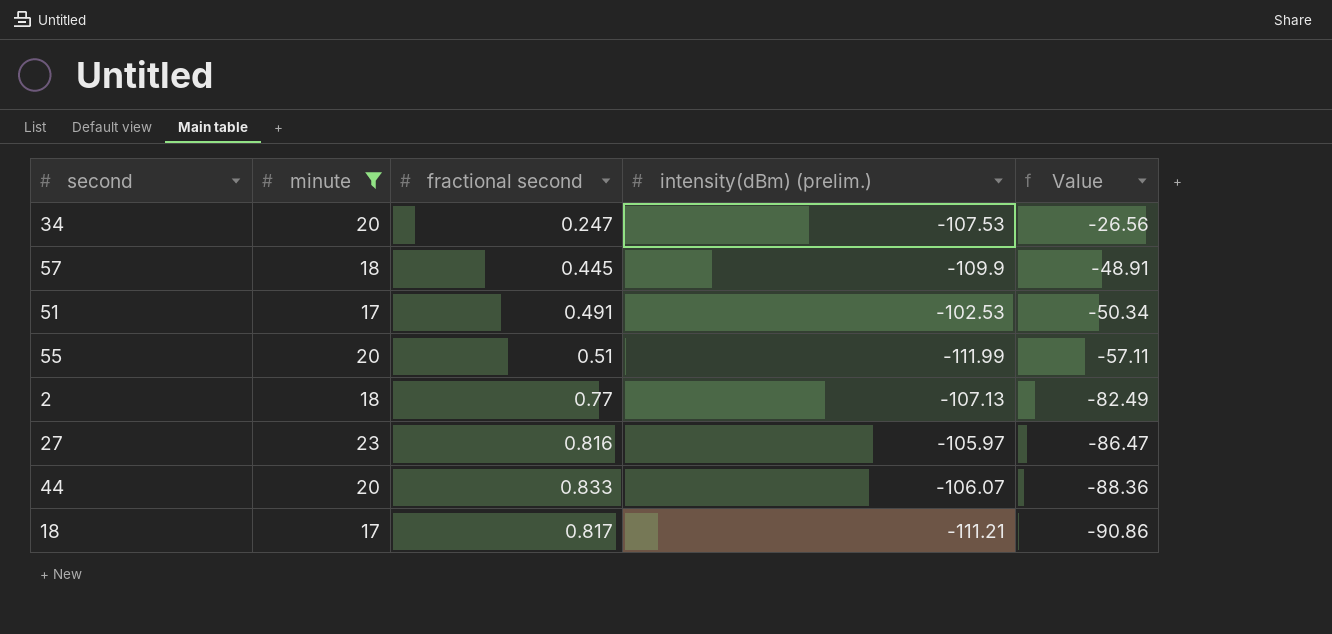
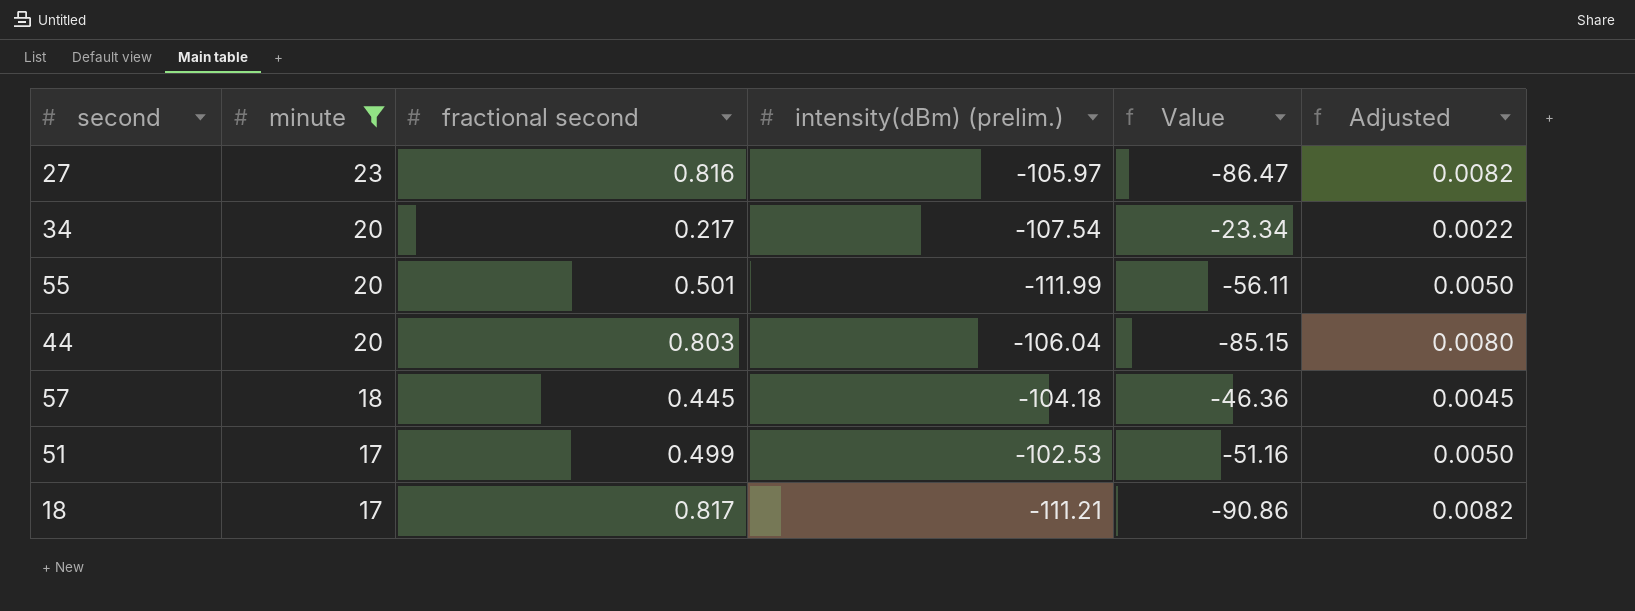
row order: Value descending -> minute descending
column Adjusted | formula: none -> [fractional second] * 0.01
row 2: 18 | 0.77 | -107.13 | -82.49 -> none
34 | fractional second: 0.247 -> 0.217
34 | intensity(dBm) (prelim.): -107.53 -> -107.54
34 | Value: -26.56 -> -23.34
55 | fractional second: 0.51 -> 0.501
55 | Value: -57.11 -> -56.11
44 | fractional second: 0.833 -> 0.803
44 | intensity(dBm) (prelim.): -106.07 -> -106.04
44 | Value: -88.36 -> -85.15
57 | intensity(dBm) (prelim.): -109.9 -> -104.18
57 | Value: -48.91 -> -46.36
51 | fractional second: 0.491 -> 0.499
51 | Value: -50.34 -> -51.16

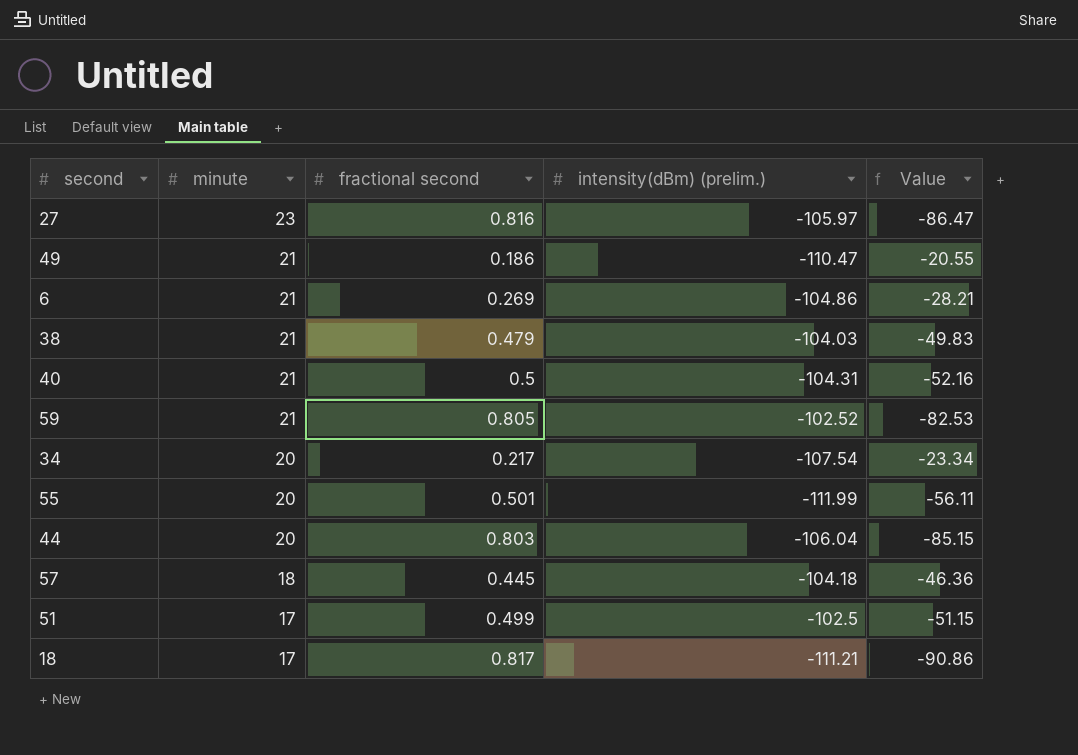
filter: minute != 21 -> none
column Adjusted | formula: [fractional second] * 0.01 -> none
51 | intensity(dBm) (prelim.): -102.53 -> -102.5
51 | Value: -51.16 -> -51.15

